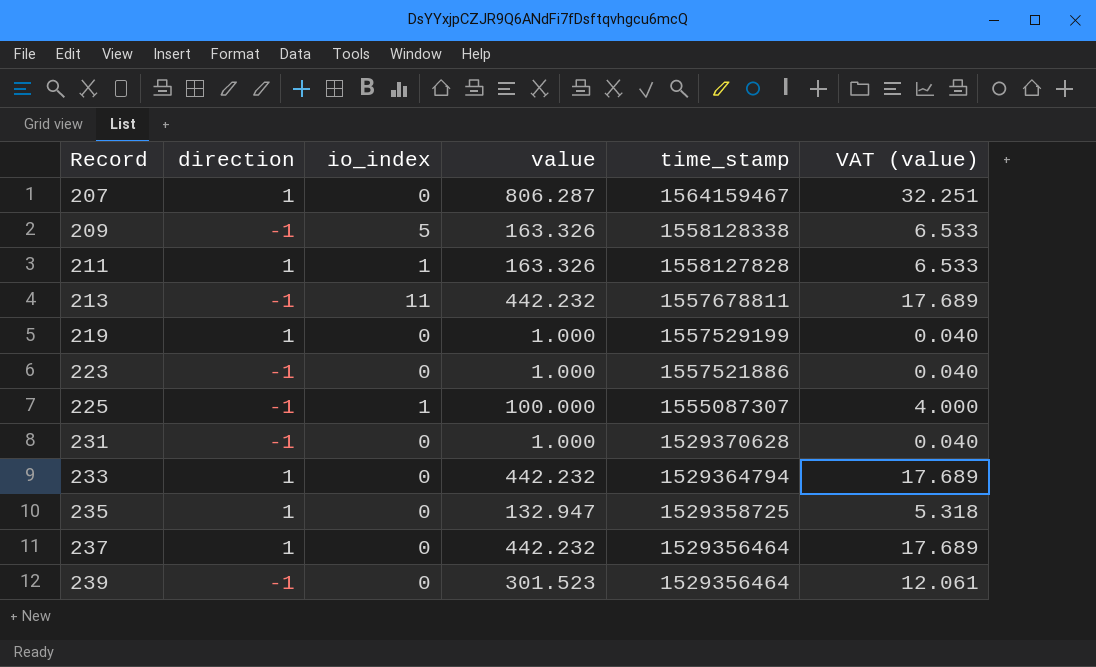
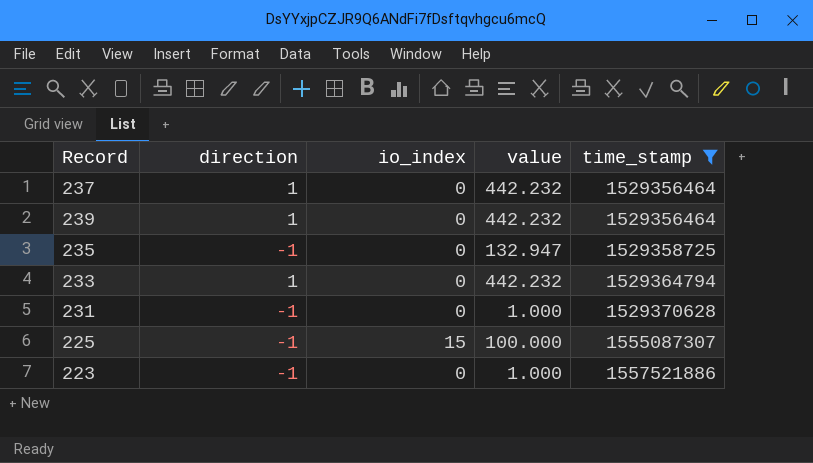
filter: none -> time_stamp <= 1557521886
row order: Record ascending -> time_stamp ascending
column VAT (value) | formula: [value] * 0.04 -> none
239 | direction: -1 -> 1
239 | value: 301.523 -> 442.232
235 | direction: 1 -> -1
225 | io_index: 1 -> 15

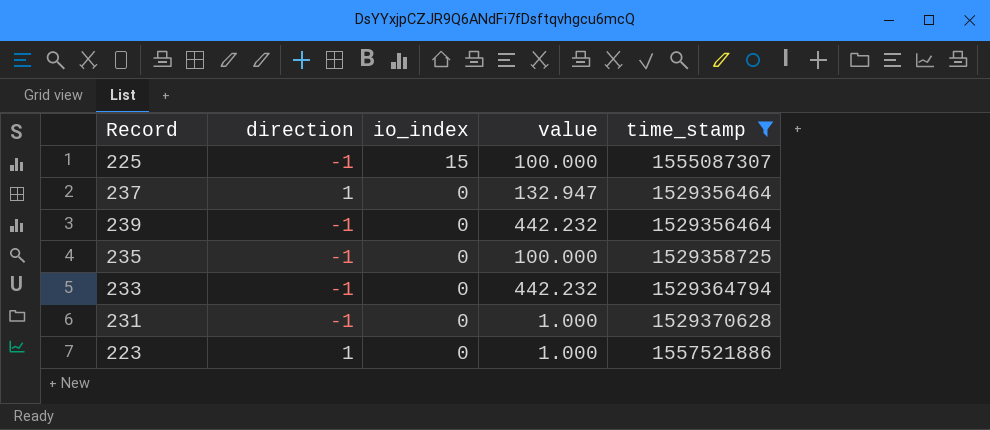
row order: time_stamp ascending -> io_index descending
237 | value: 442.232 -> 132.947
239 | direction: 1 -> -1
235 | value: 132.947 -> 100.000
233 | direction: 1 -> -1
223 | direction: -1 -> 1

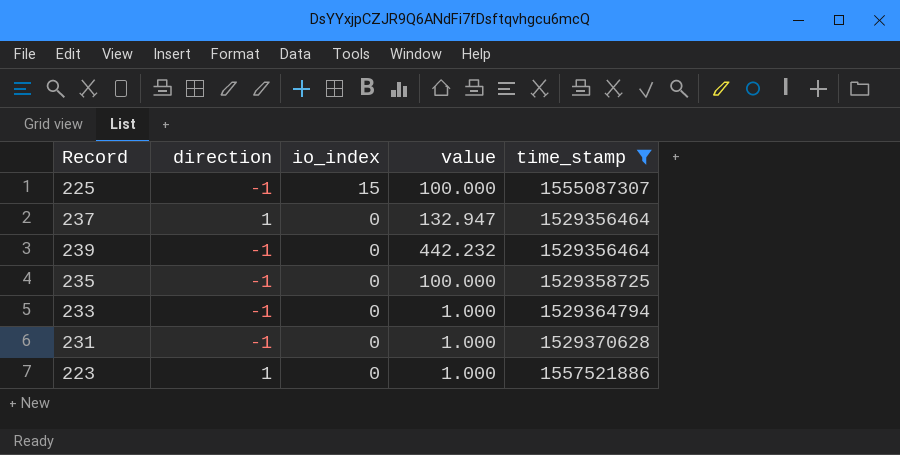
233 | value: 442.232 -> 1.000

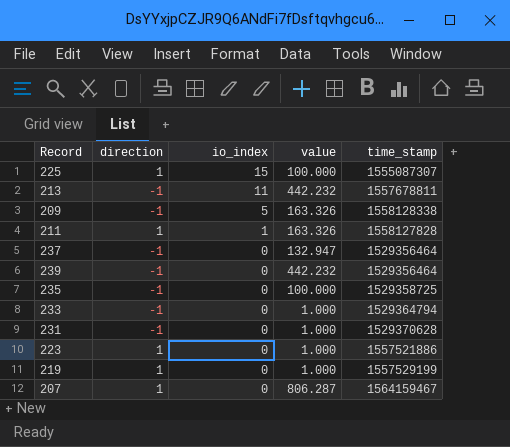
filter: time_stamp <= 1557521886 -> none
225 | direction: -1 -> 1
237 | direction: 1 -> -1

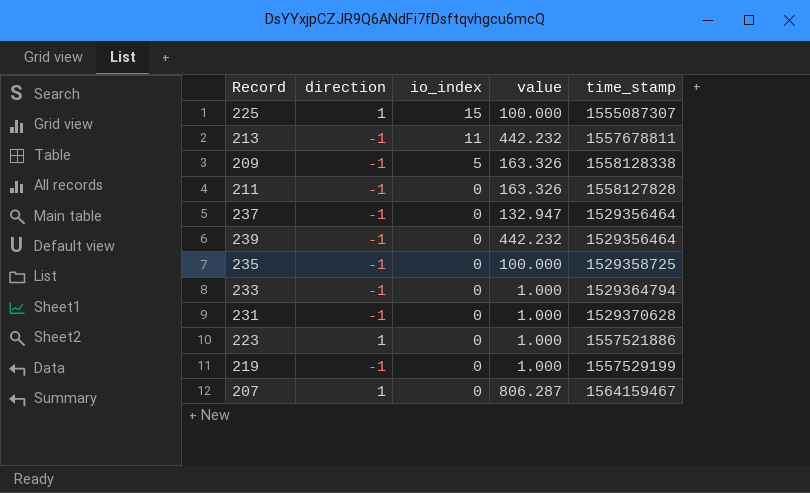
211 | direction: 1 -> -1
211 | io_index: 1 -> 0
219 | direction: 1 -> -1

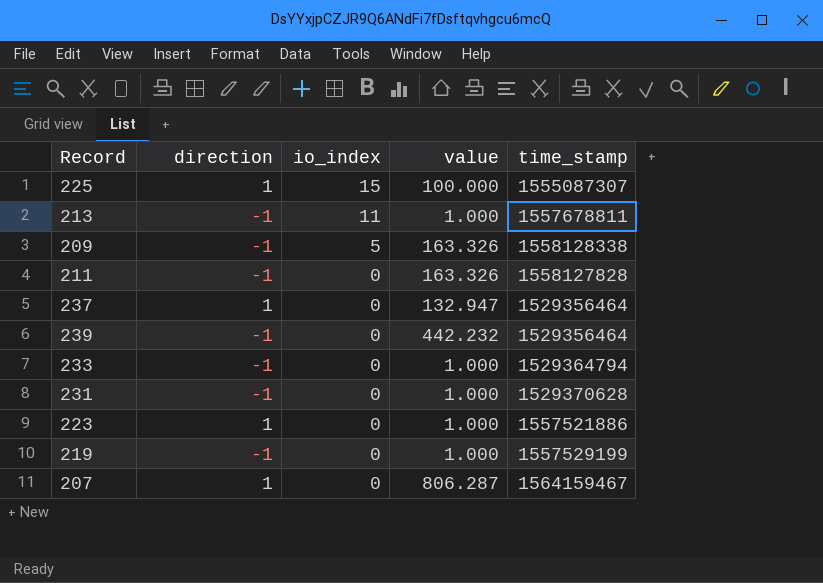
row 235: -1 | 0 | 100.000 | 1529358725 -> none
213 | value: 442.232 -> 1.000
237 | direction: -1 -> 1

